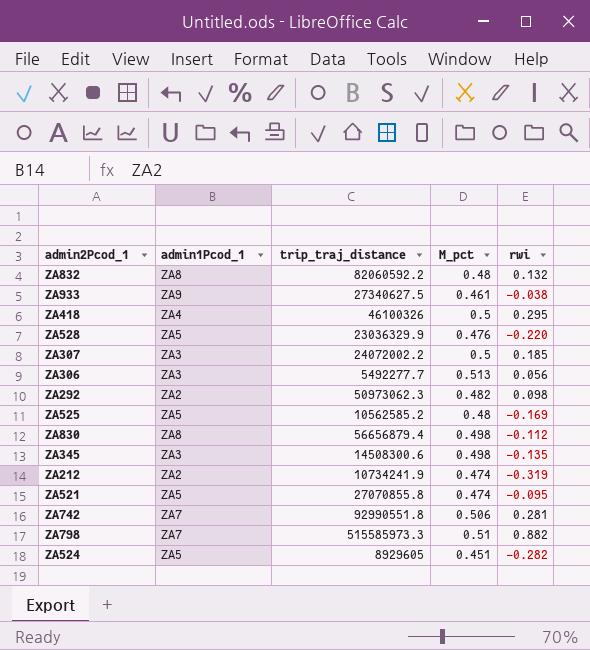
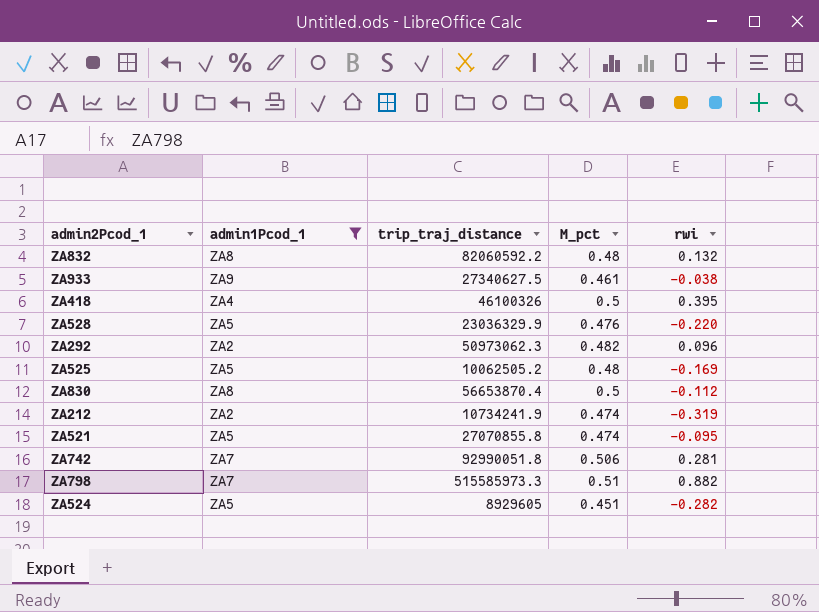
filter: none -> admin1Pcod_1 != ZA3
ZA418 | rwi: 0.295 -> 0.395
ZA292 | rwi: 0.098 -> 0.096
ZA525 | trip_traj_distance: 10562585.2 -> 10062505.2
ZA830 | trip_traj_distance: 56656879.4 -> 56653870.4
ZA830 | M_pct: 0.498 -> 0.5
ZA742 | trip_traj_distance: 92990551.8 -> 92990051.8

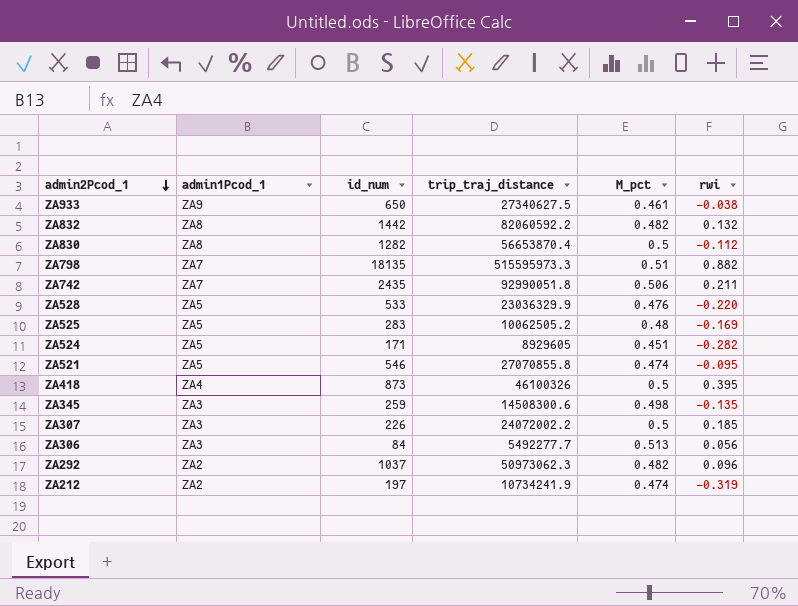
filter: admin1Pcod_1 != ZA3 -> none
row order: none -> admin2Pcod_1 descending
column id_num | position: none -> 3
ZA832 | M_pct: 0.48 -> 0.482
ZA798 | trip_traj_distance: 515585973.3 -> 515595973.3
ZA742 | rwi: 0.281 -> 0.211

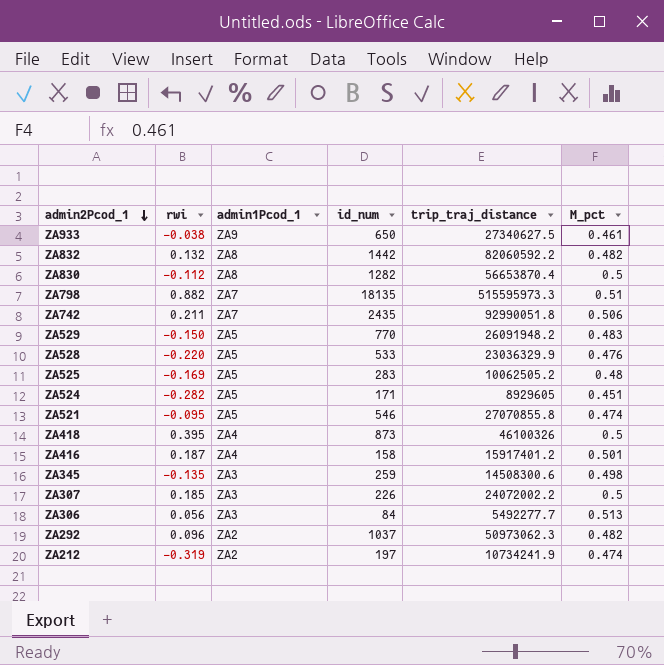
column rwi | position: 6 -> 2
row ZA529: none -> -0.150 | ZA5 | 770 | 26091948.2 | 0.483
row ZA416: none -> 0.187 | ZA4 | 158 | 15917401.2 | 0.501

